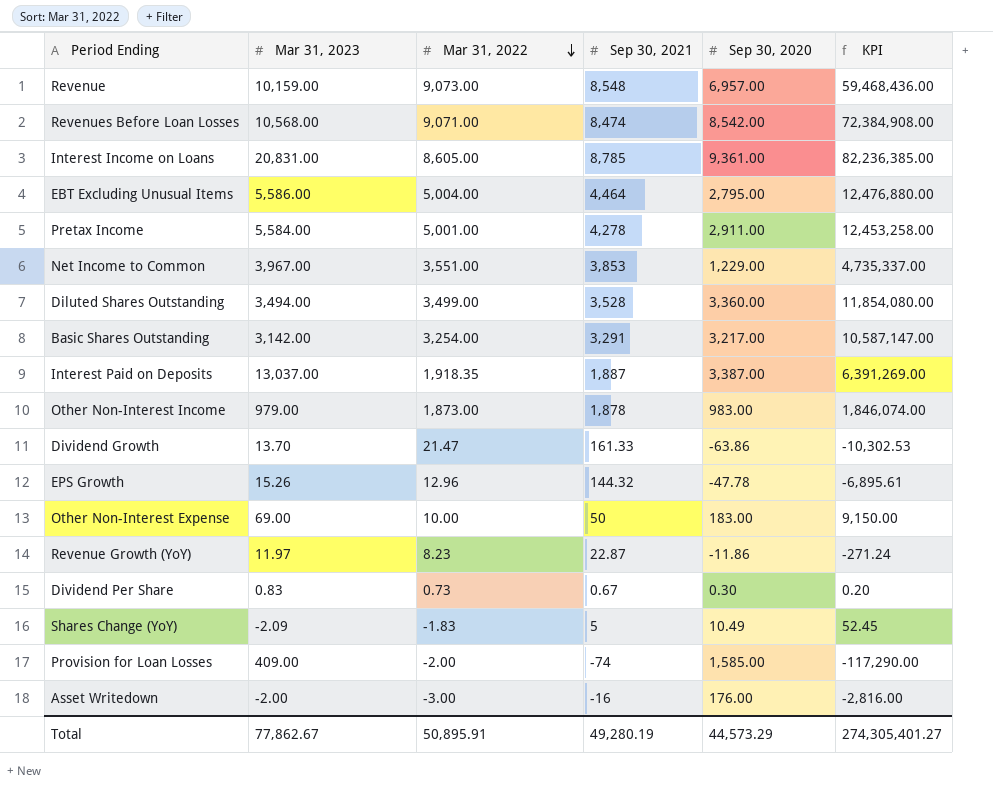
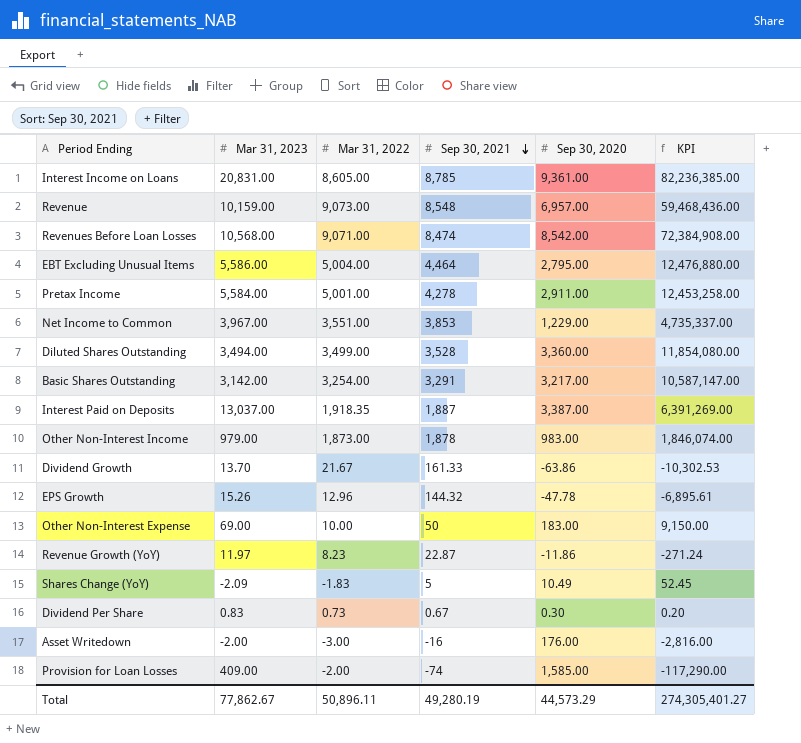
row order: Mar 31, 2022 descending -> Sep 30, 2021 descending
Dividend Growth | Mar 31, 2022: 21.47 -> 21.67
Total | Mar 31, 2022: 50,895.91 -> 50,896.11

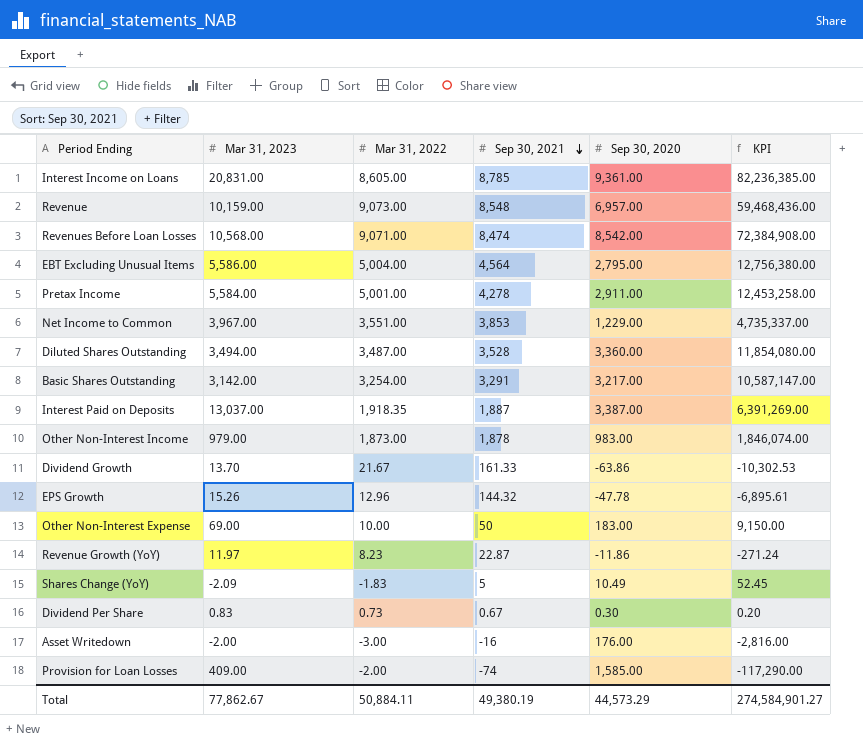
EBT Excluding Unusual Items | Sep 30, 2021: 4,464 -> 4,564
EBT Excluding Unusual Items | KPI: 12,476,880.00 -> 12,756,380.00
Diluted Shares Outstanding | Mar 31, 2022: 3,499.00 -> 3,487.00
Total | Mar 31, 2022: 50,896.11 -> 50,884.11
Total | Sep 30, 2021: 49,280.19 -> 49,380.19
Total | KPI: 274,305,401.27 -> 274,584,901.27

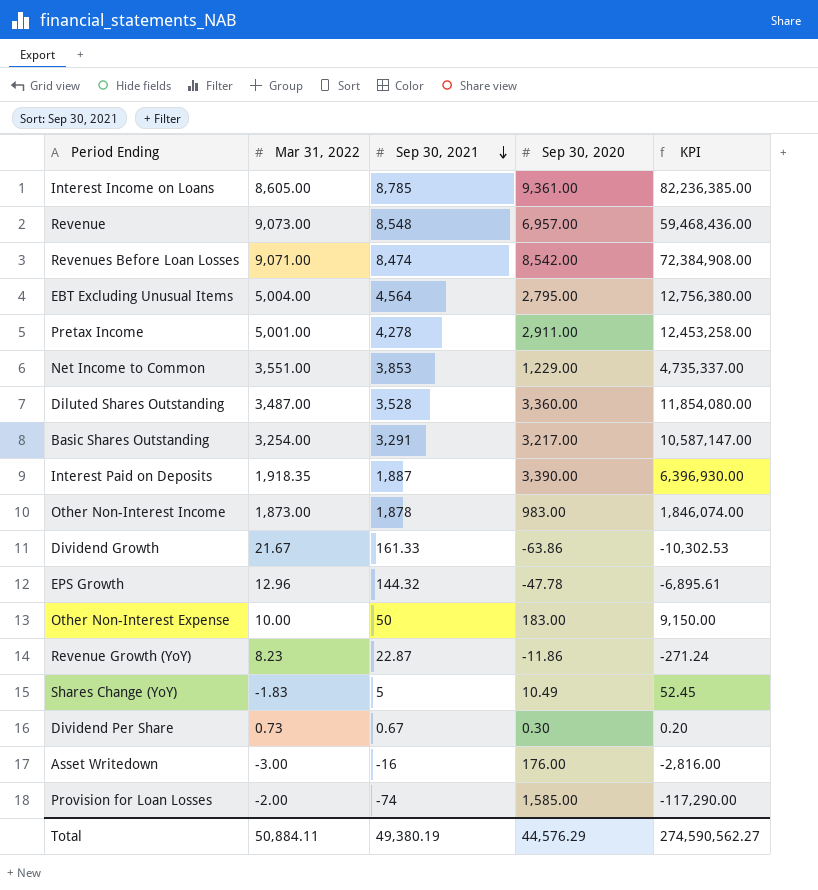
column Mar 31, 2023 | position: 2 -> none
Interest Paid on Deposits | Sep 30, 2020: 3,387.00 -> 3,390.00
Interest Paid on Deposits | KPI: 6,391,269.00 -> 6,396,930.00
Total | Sep 30, 2020: 44,573.29 -> 44,576.29
Total | KPI: 274,584,901.27 -> 274,590,562.27

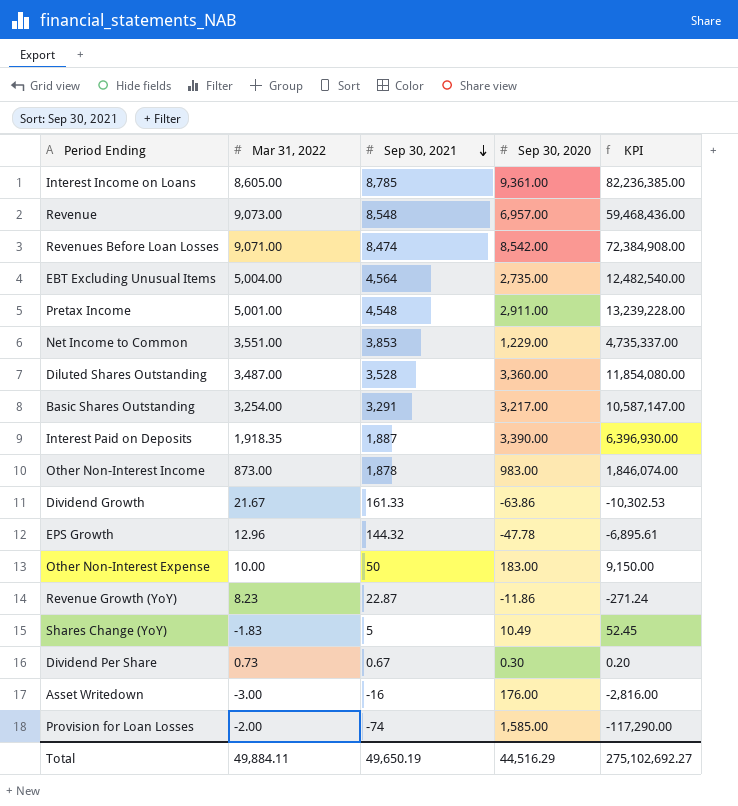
EBT Excluding Unusual Items | Sep 30, 2020: 2,795.00 -> 2,735.00
EBT Excluding Unusual Items | KPI: 12,756,380.00 -> 12,482,540.00
Pretax Income | Sep 30, 2021: 4,278 -> 4,548
Pretax Income | KPI: 12,453,258.00 -> 13,239,228.00
Other Non-Interest Income | Mar 31, 2022: 1,873.00 -> 873.00
Total | Mar 31, 2022: 50,884.11 -> 49,884.11
Total | Sep 30, 2021: 49,380.19 -> 49,650.19
Total | Sep 30, 2020: 44,576.29 -> 44,516.29
Total | KPI: 274,590,562.27 -> 275,102,692.27

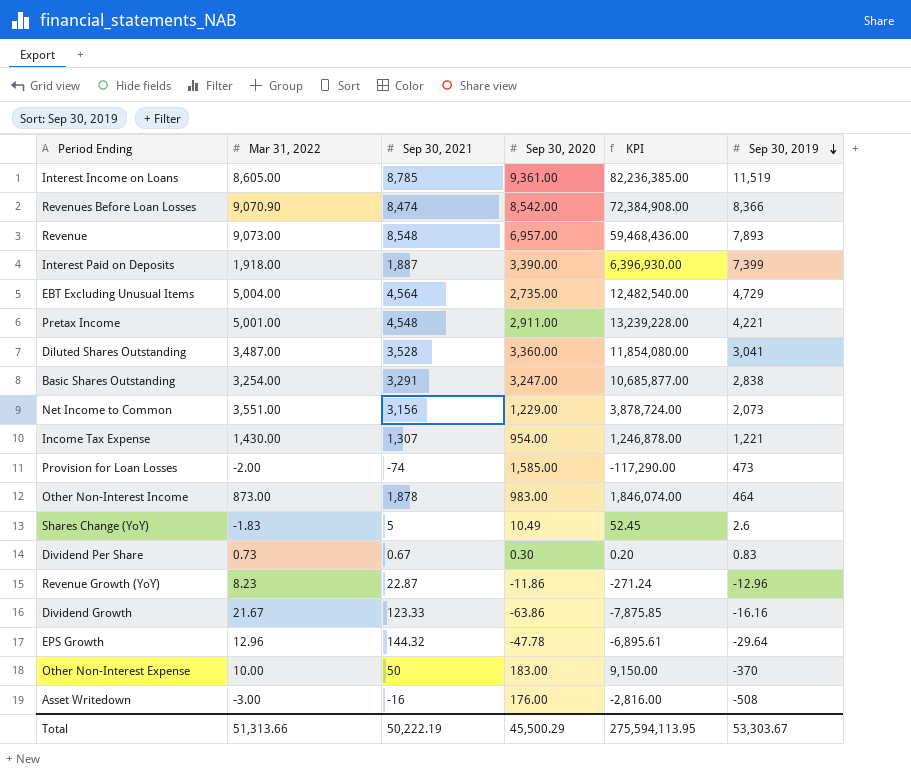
row order: Sep 30, 2021 descending -> Sep 30, 2019 descending
column Sep 30, 2019 | position: none -> 6
Revenues Before Loan Losses | Mar 31, 2022: 9,071.00 -> 9,070.90
Interest Paid on Deposits | Mar 31, 2022: 1,918.35 -> 1,918.00
Basic Shares Outstanding | Sep 30, 2020: 3,217.00 -> 3,247.00
Basic Shares Outstanding | KPI: 10,587,147.00 -> 10,685,877.00
Net Income to Common | Sep 30, 2021: 3,853 -> 3,156
Net Income to Common | KPI: 4,735,337.00 -> 3,878,724.00
row Income Tax Expense: none -> 1,430.00 | 1,307 | 954.00 | 1,246,878.00 | 1,221
Dividend Growth | Sep 30, 2021: 161.33 -> 123.33
Dividend Growth | KPI: -10,302.53 -> -7,875.85
Total | Mar 31, 2022: 49,884.11 -> 51,313.66
Total | Sep 30, 2021: 49,650.19 -> 50,222.19
Total | Sep 30, 2020: 44,516.29 -> 45,500.29
Total | KPI: 275,102,692.27 -> 275,594,113.95

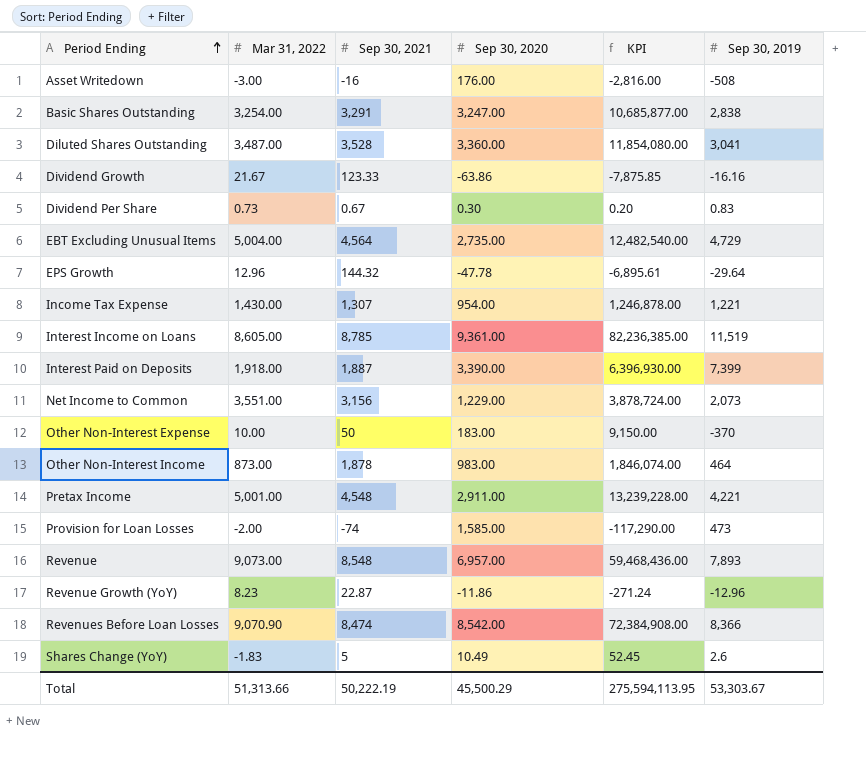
row order: Sep 30, 2019 descending -> Period Ending ascending

